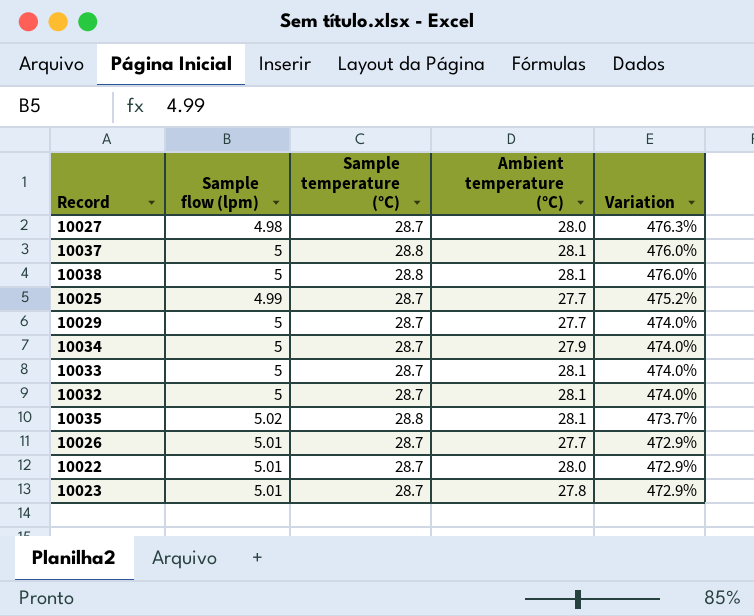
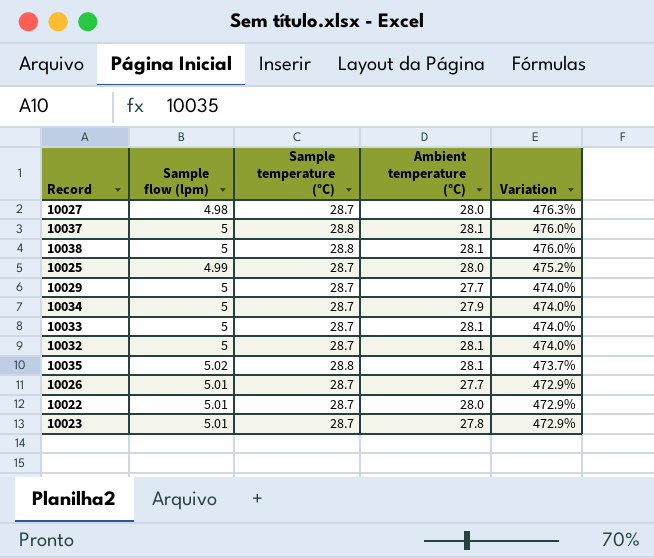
10025 | Ambient temperature (°C): 27.7 -> 28.0

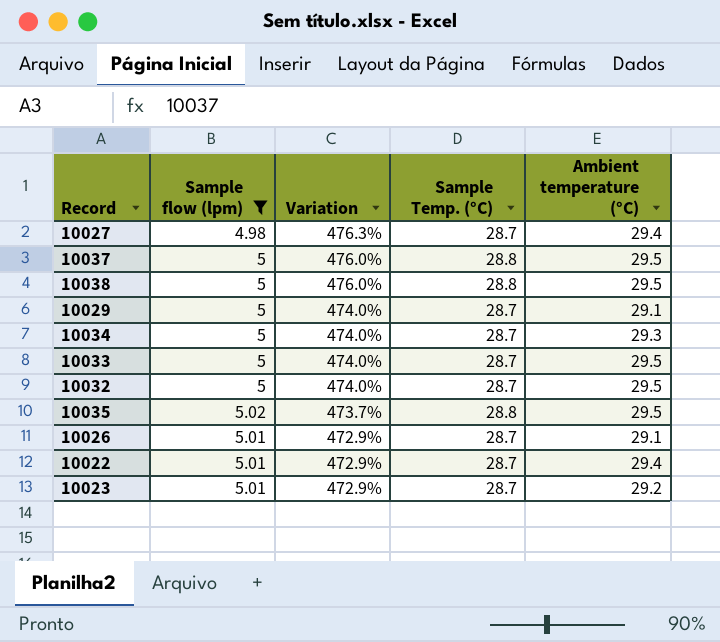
filter: none -> Sample flow (lpm) != 4.99
column Variation | position: 5 -> 3
column name: Sample temperature (°C) -> Sample Temp. (°C)
10027 | Ambient temperature (°C): 28.0 -> 29.4
10037 | Ambient temperature (°C): 28.1 -> 29.5
10038 | Ambient temperature (°C): 28.1 -> 29.5
10029 | Ambient temperature (°C): 27.7 -> 29.1
10034 | Ambient temperature (°C): 27.9 -> 29.3
10033 | Ambient temperature (°C): 28.1 -> 29.5
10032 | Ambient temperature (°C): 28.1 -> 29.5
10035 | Ambient temperature (°C): 28.1 -> 29.5
10026 | Ambient temperature (°C): 27.7 -> 29.1
10022 | Ambient temperature (°C): 28.0 -> 29.4
10023 | Ambient temperature (°C): 27.8 -> 29.2

